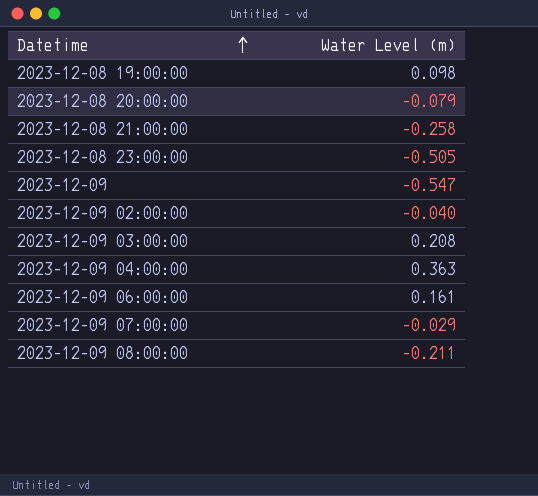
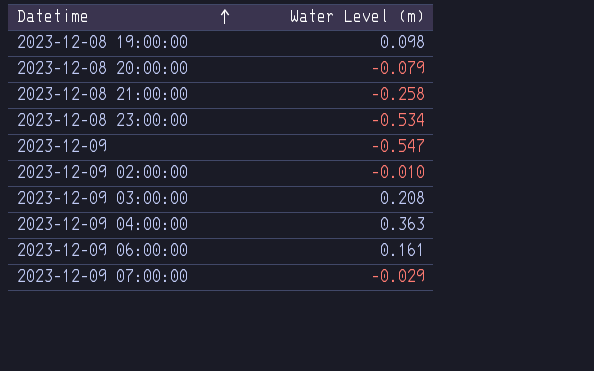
row 2023-12-09 08:00:00: -0.211 -> none
2023-12-08 23:00:00 | Water Level (m): -0.505 -> -0.534
2023-12-09 02:00:00 | Water Level (m): -0.040 -> -0.010

